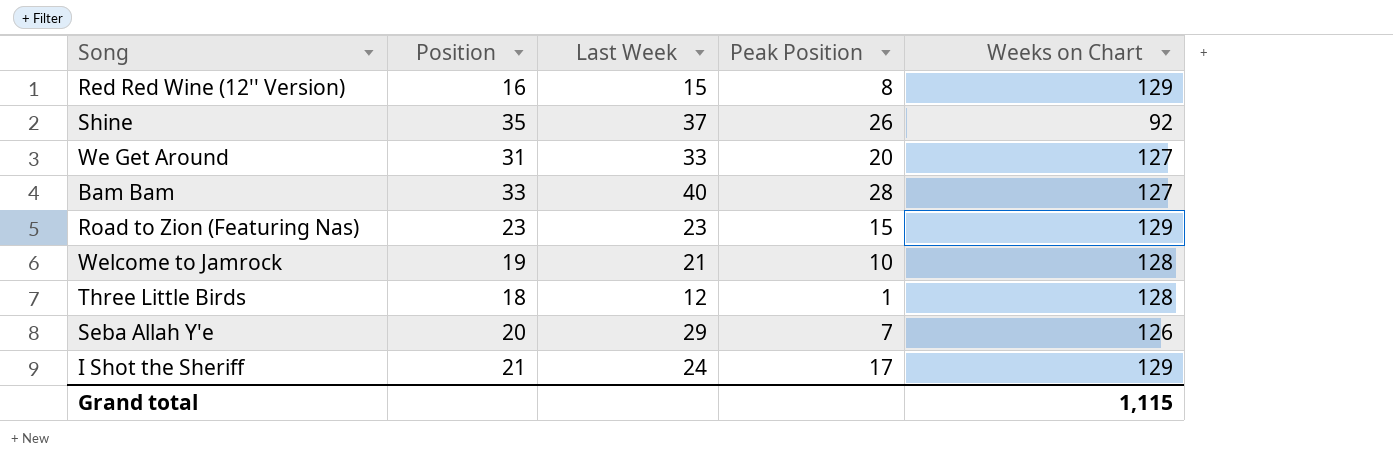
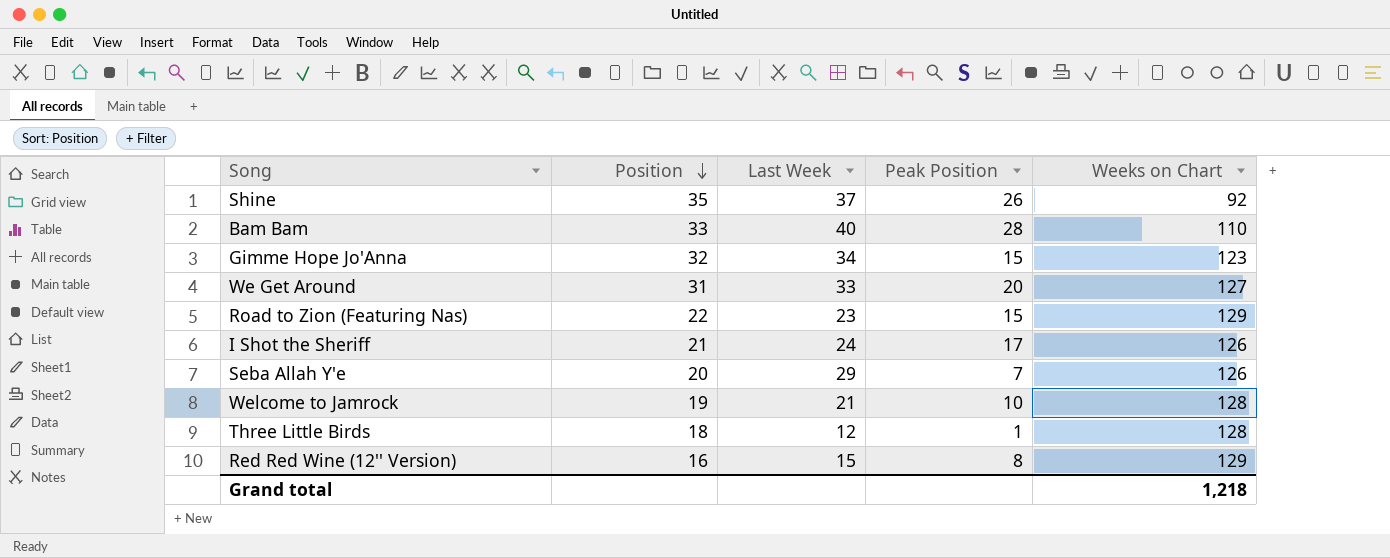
row order: none -> Position descending
Bam Bam | Weeks on Chart: 127 -> 110
row Gimme Hope Jo'Anna: none -> 32 | 34 | 15 | 123
Road to Zion (Featuring Nas) | Position: 23 -> 22
I Shot the Sheriff | Weeks on Chart: 129 -> 126
Grand total | Weeks on Chart: 1,115 -> 1,218

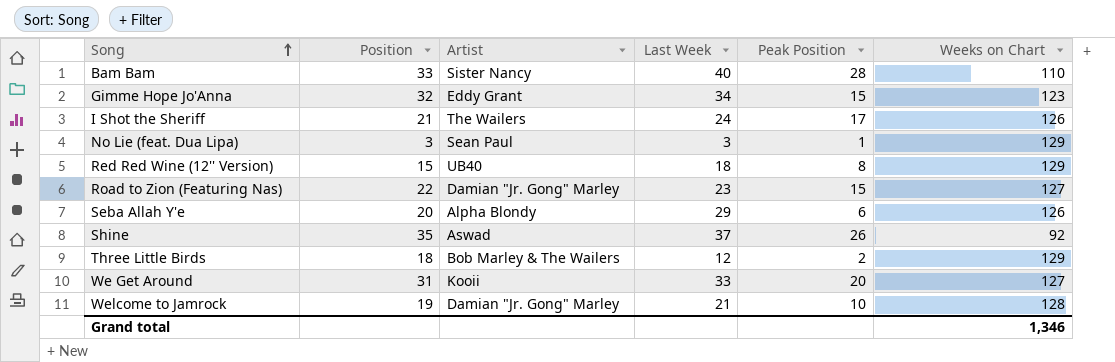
row order: Position descending -> Song ascending
column Artist | position: none -> 3
row No Lie (feat. Dua Lipa): none -> 3 | Sean Paul | 3 | 1 | 129
Red Red Wine (12'' Version) | Position: 16 -> 15
Red Red Wine (12'' Version) | Last Week: 15 -> 18
Road to Zion (Featuring Nas) | Weeks on Chart: 129 -> 127
Seba Allah Y'e | Peak Position: 7 -> 6
Three Little Birds | Peak Position: 1 -> 2
Three Little Birds | Weeks on Chart: 128 -> 129
Grand total | Weeks on Chart: 1,218 -> 1,346

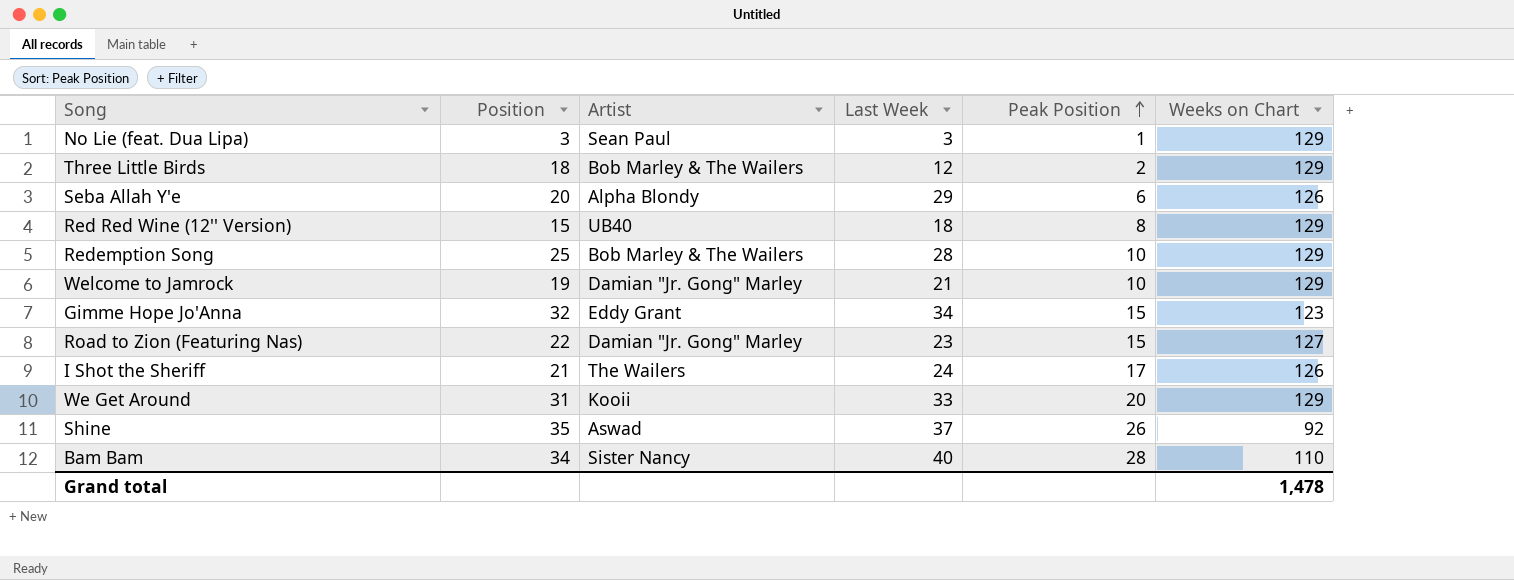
row order: Song ascending -> Peak Position ascending
row Redemption Song: none -> 25 | Bob Marley & The Wailers | 28 | 10 | 129
Welcome to Jamrock | Weeks on Chart: 128 -> 129
We Get Around | Weeks on Chart: 127 -> 129
Bam Bam | Position: 33 -> 34
Grand total | Weeks on Chart: 1,346 -> 1,478

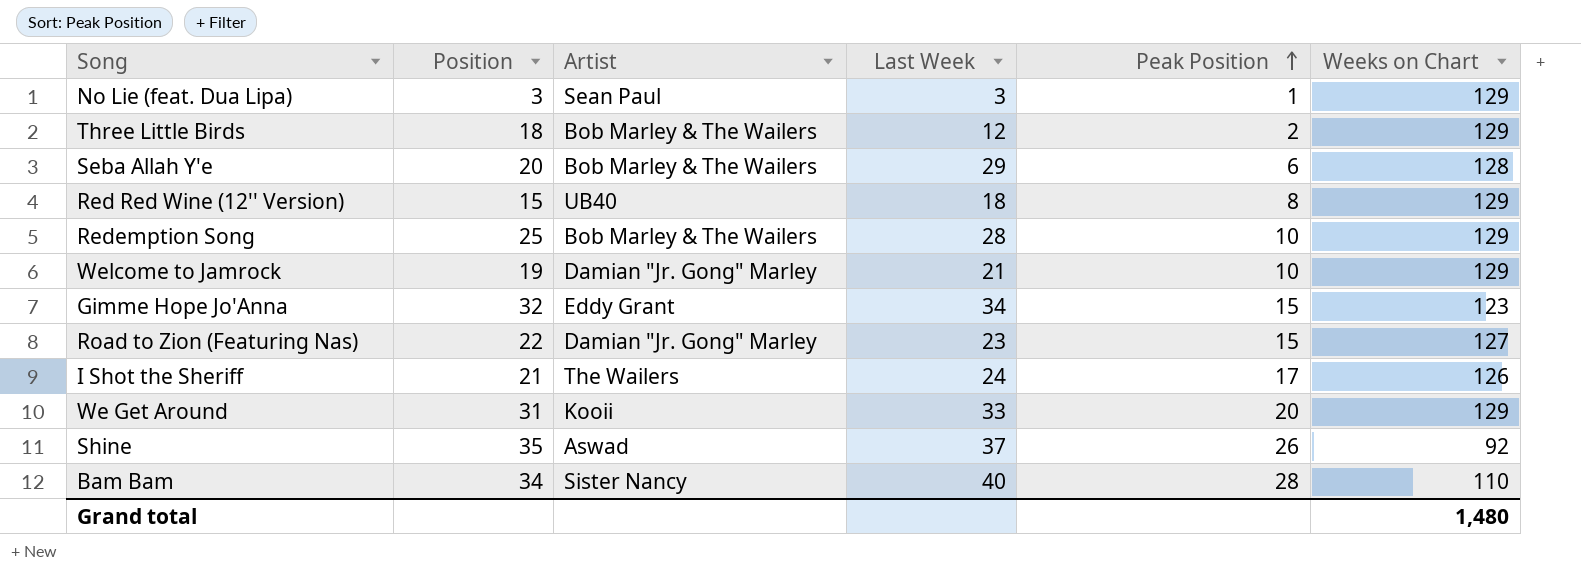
Seba Allah Y'e | Artist: Alpha Blondy -> Bob Marley & The Wailers
Seba Allah Y'e | Weeks on Chart: 126 -> 128
Grand total | Weeks on Chart: 1,478 -> 1,480

